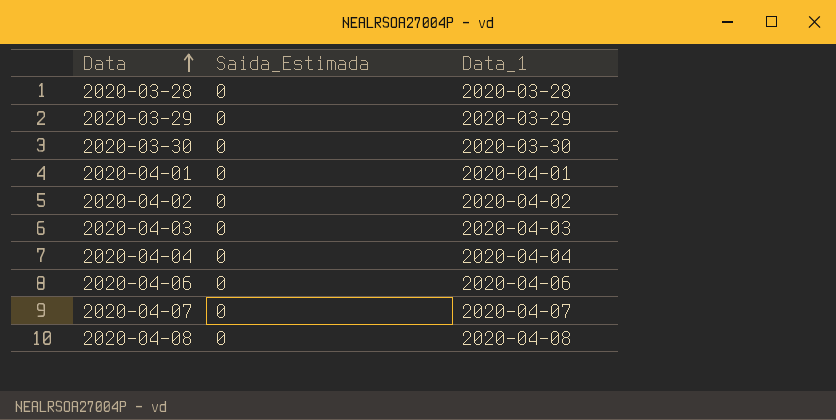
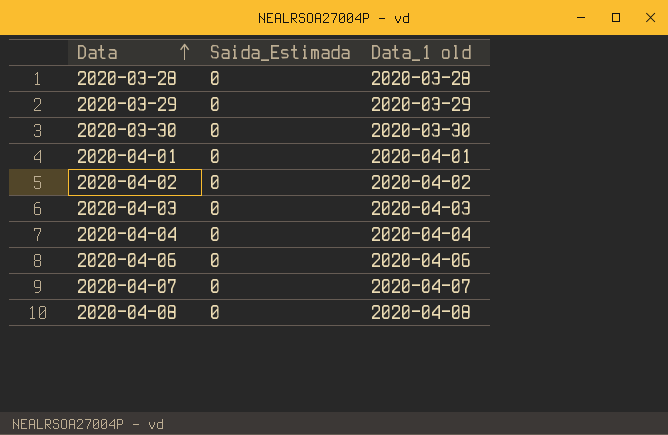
column name: Data_1 -> Data_1 old

